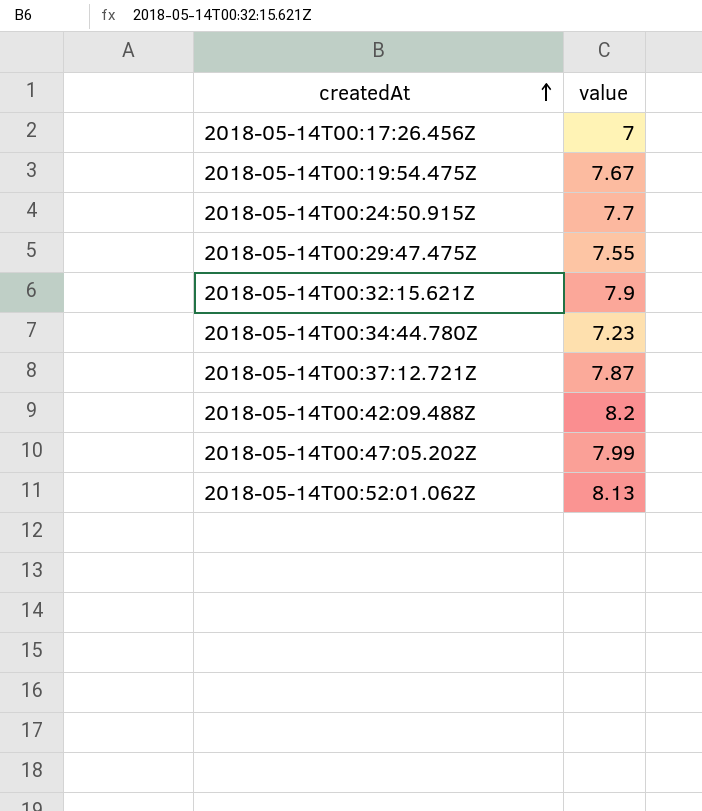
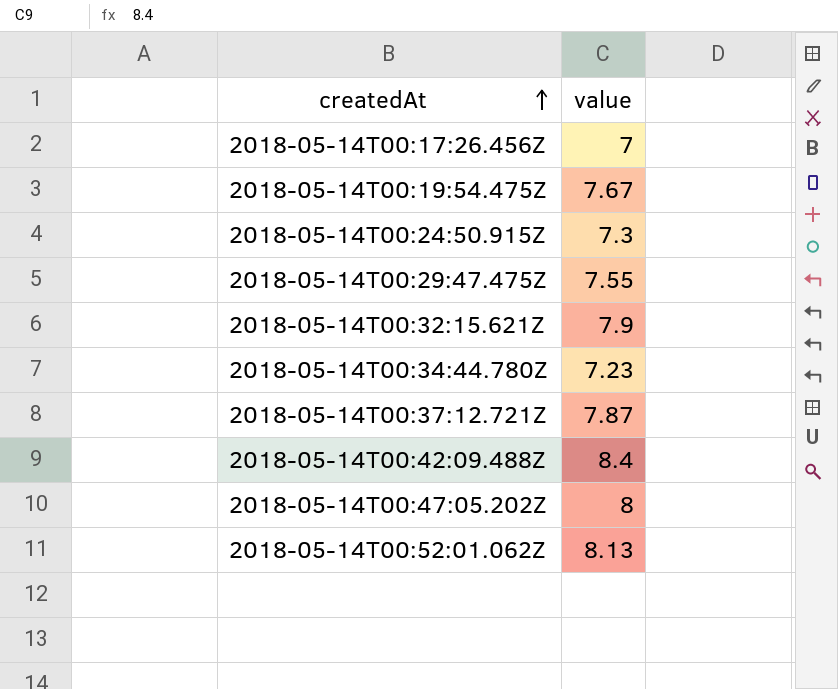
2018-05-14T00:24:50.915Z | value: 7.7 -> 7.3
2018-05-14T00:42:09.488Z | value: 8.2 -> 8.4
2018-05-14T00:47:05.202Z | value: 7.99 -> 8

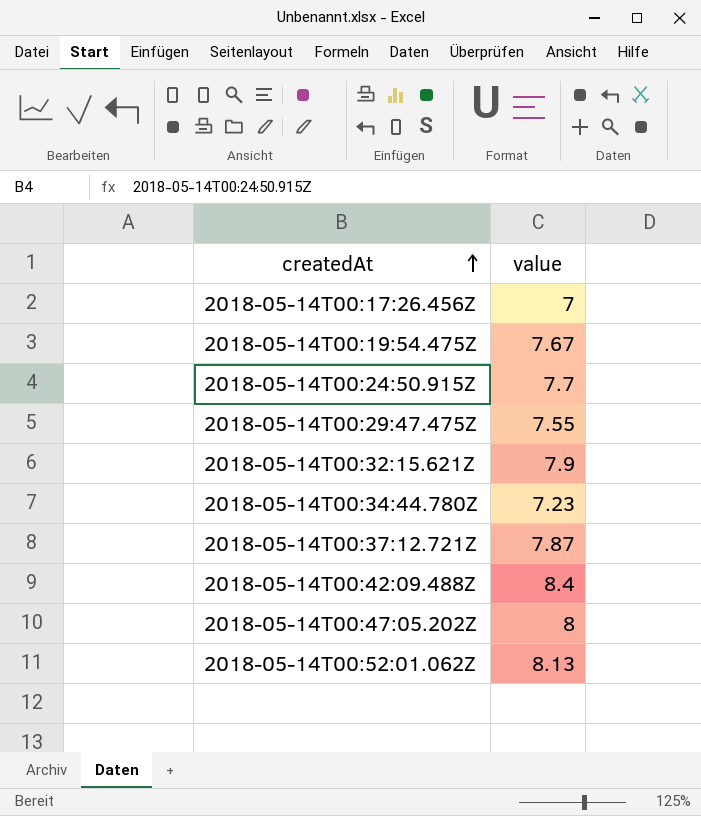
2018-05-14T00:24:50.915Z | value: 7.3 -> 7.7

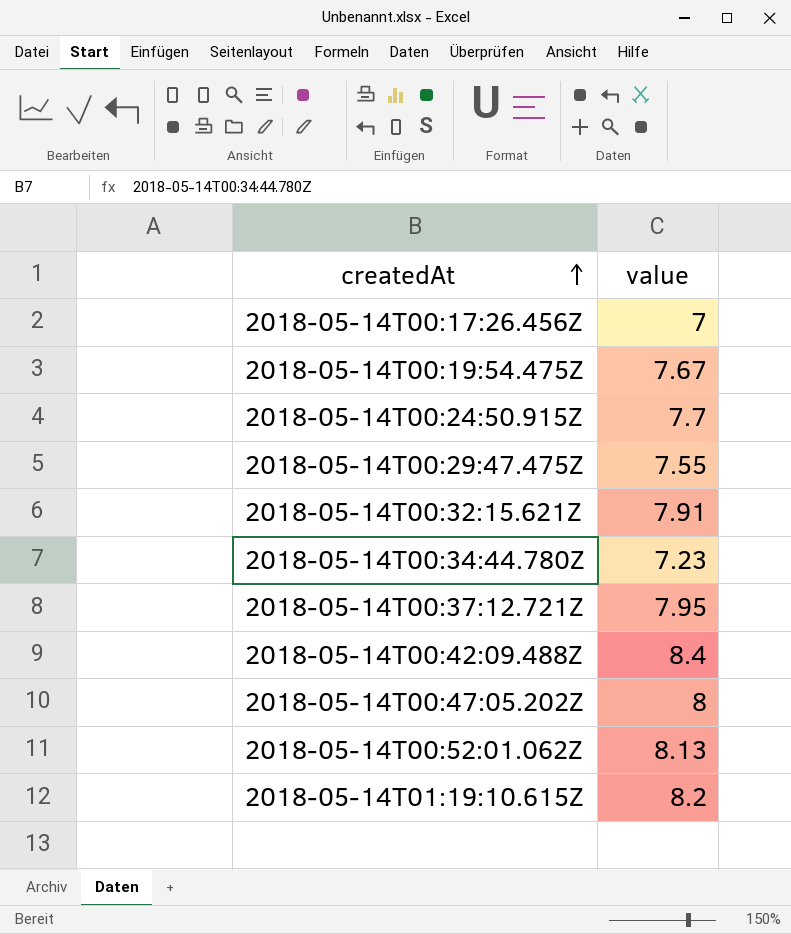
2018-05-14T00:32:15.621Z | value: 7.9 -> 7.91
2018-05-14T00:37:12.721Z | value: 7.87 -> 7.95
row 2018-05-14T01:19:10.615Z: none -> 8.2

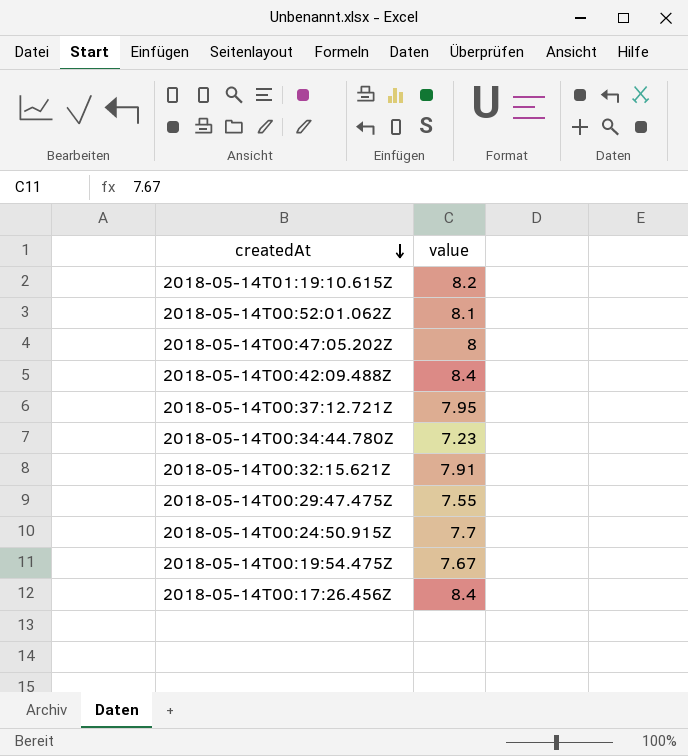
row order: createdAt ascending -> createdAt descending
2018-05-14T00:52:01.062Z | value: 8.13 -> 8.1
2018-05-14T00:17:26.456Z | value: 7 -> 8.4

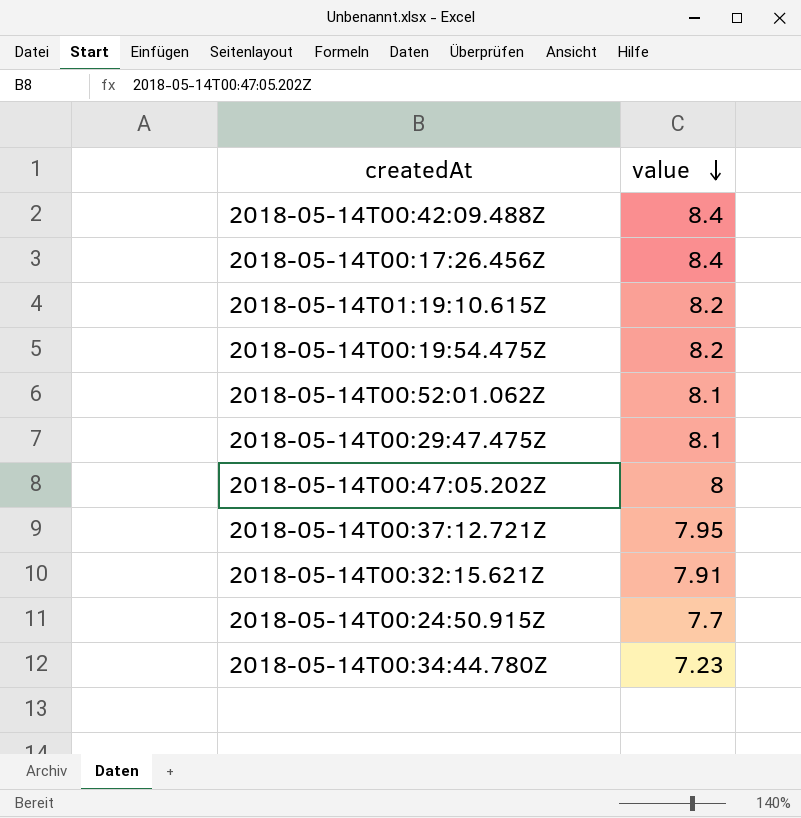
row order: createdAt descending -> value descending
2018-05-14T00:19:54.475Z | value: 7.67 -> 8.2
2018-05-14T00:29:47.475Z | value: 7.55 -> 8.1

